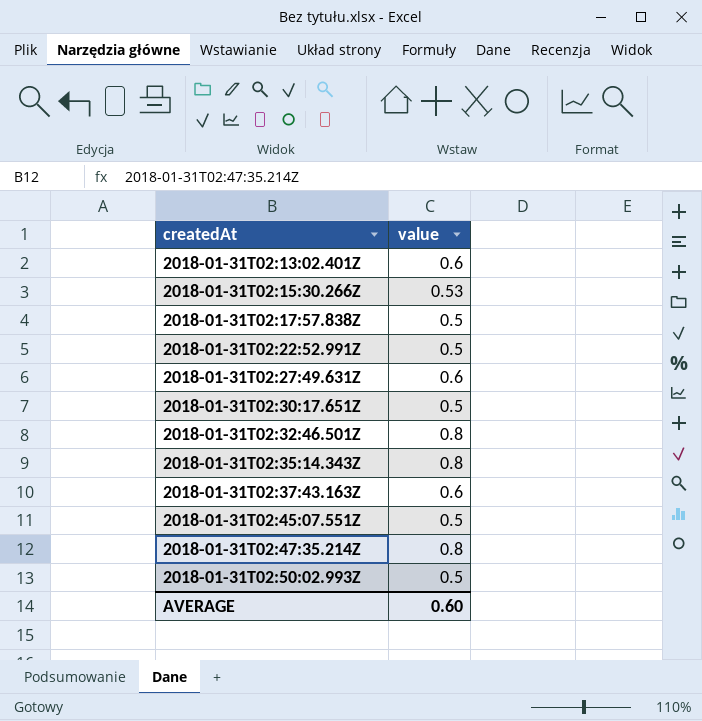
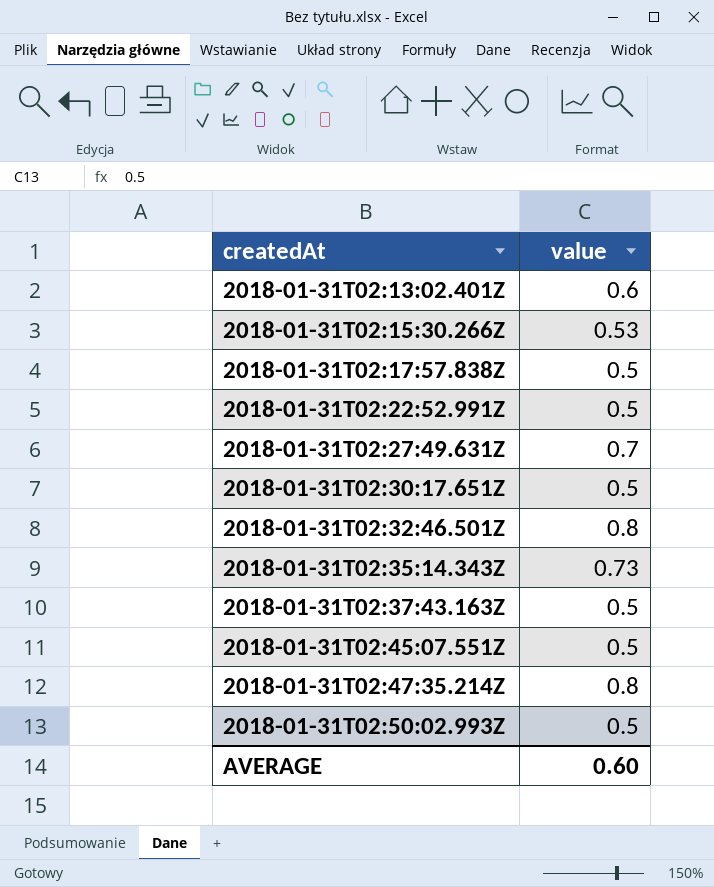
2018-01-31T02:27:49.631Z | value: 0.6 -> 0.7
2018-01-31T02:35:14.343Z | value: 0.8 -> 0.73
2018-01-31T02:37:43.163Z | value: 0.6 -> 0.5

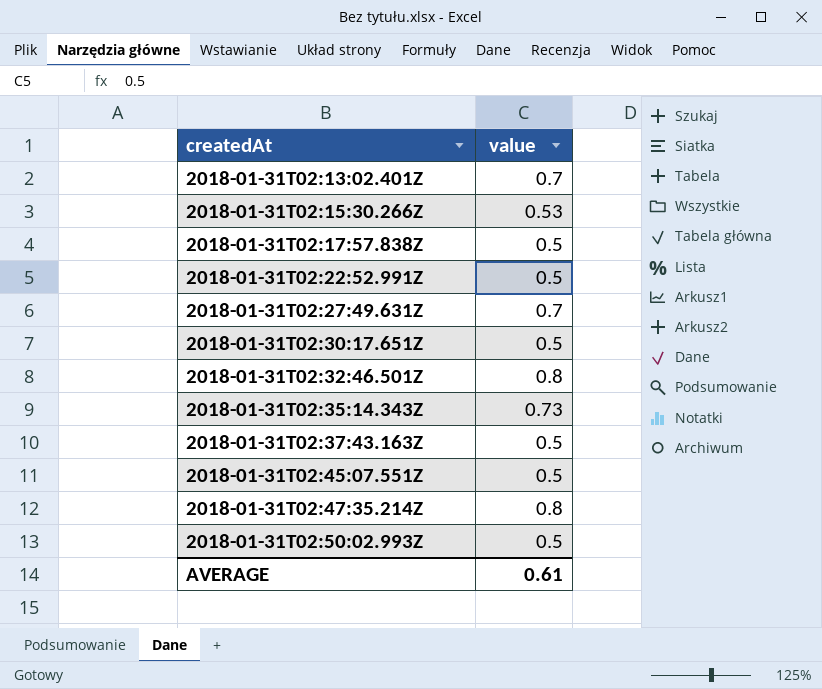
2018-01-31T02:13:02.401Z | value: 0.6 -> 0.7
AVERAGE | value: 0.60 -> 0.61

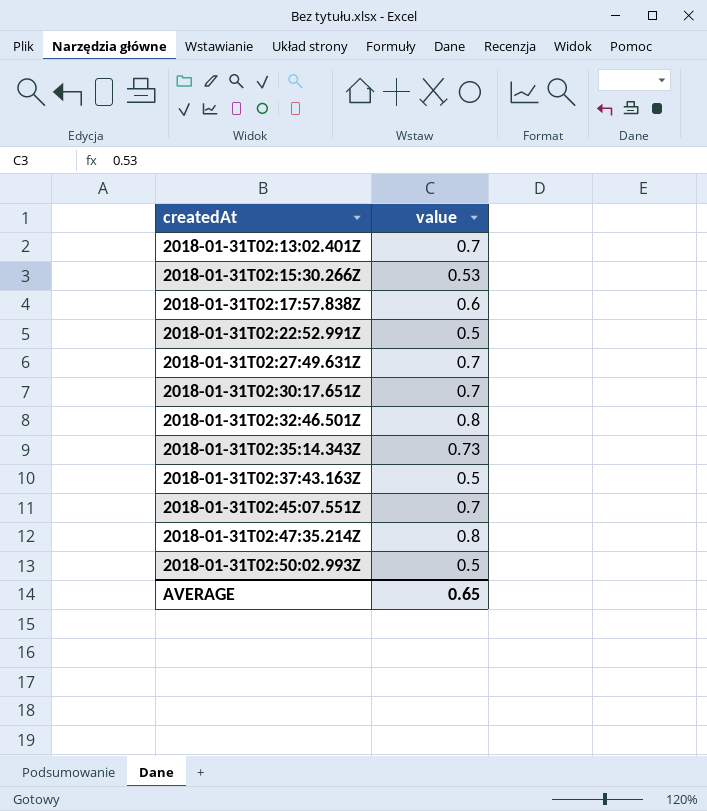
2018-01-31T02:17:57.838Z | value: 0.5 -> 0.6
2018-01-31T02:30:17.651Z | value: 0.5 -> 0.7
2018-01-31T02:45:07.551Z | value: 0.5 -> 0.7
AVERAGE | value: 0.61 -> 0.65

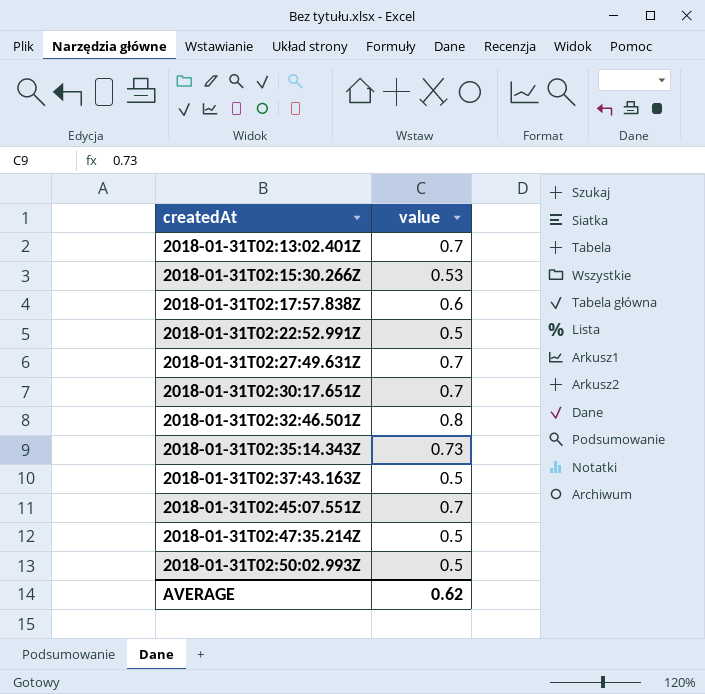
2018-01-31T02:47:35.214Z | value: 0.8 -> 0.5
AVERAGE | value: 0.65 -> 0.62

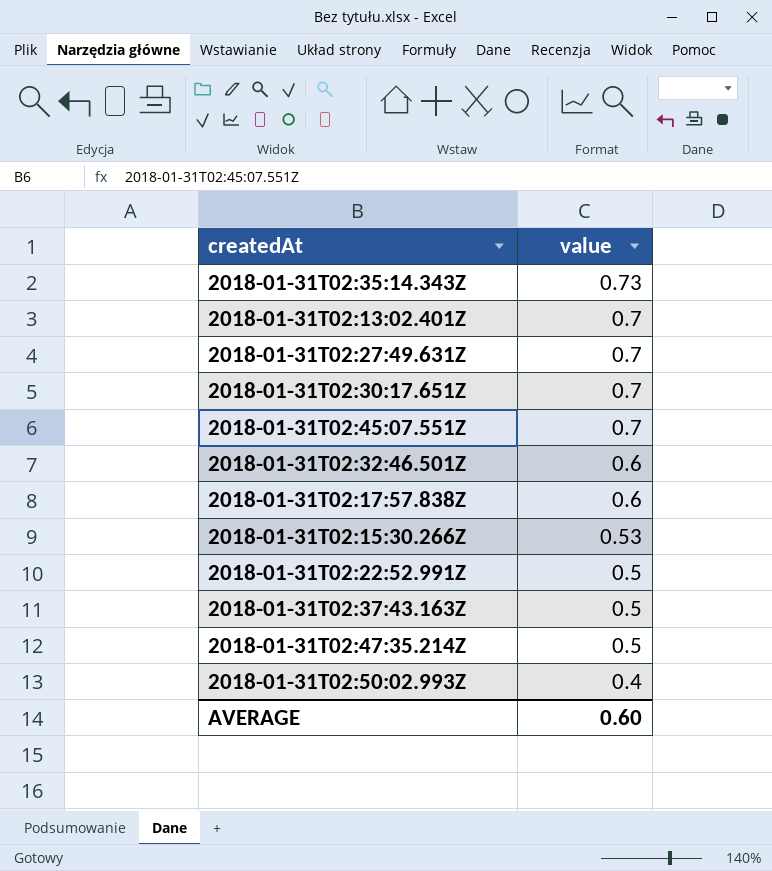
row order: createdAt ascending -> value descending
2018-01-31T02:32:46.501Z | value: 0.8 -> 0.6
2018-01-31T02:50:02.993Z | value: 0.5 -> 0.4
AVERAGE | value: 0.62 -> 0.60

